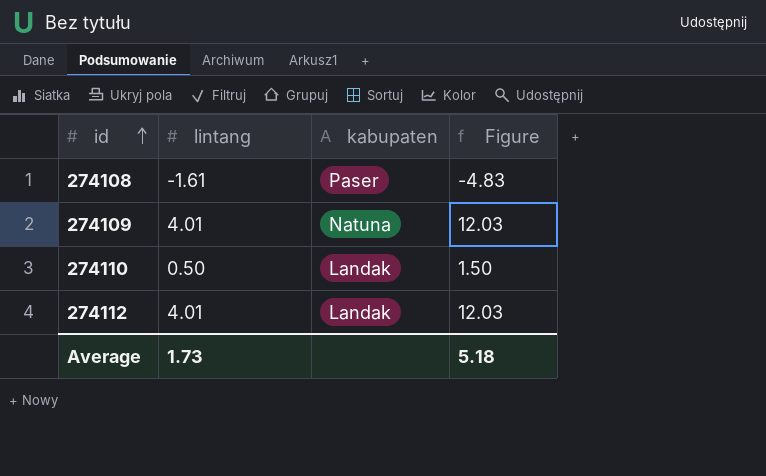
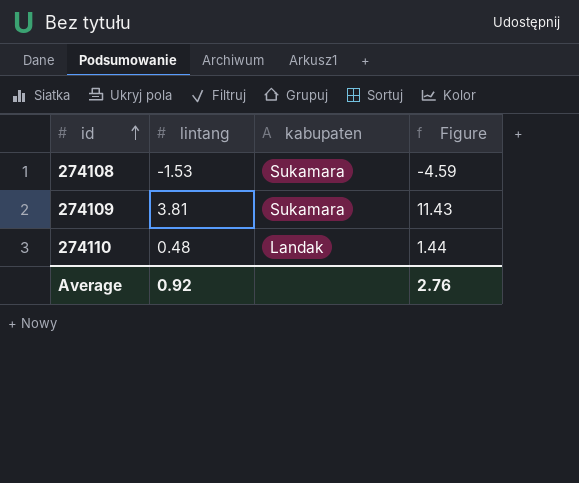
row 274112: 4.01 | Landak | 12.03 -> none
274108 | lintang: -1.61 -> -1.53
274108 | kabupaten: Paser -> Sukamara
274108 | Figure: -4.83 -> -4.59
274109 | lintang: 4.01 -> 3.81
274109 | kabupaten: Natuna -> Sukamara
274109 | Figure: 12.03 -> 11.43
274110 | lintang: 0.50 -> 0.48
274110 | Figure: 1.50 -> 1.44
Average | lintang: 1.73 -> 0.92
Average | Figure: 5.18 -> 2.76

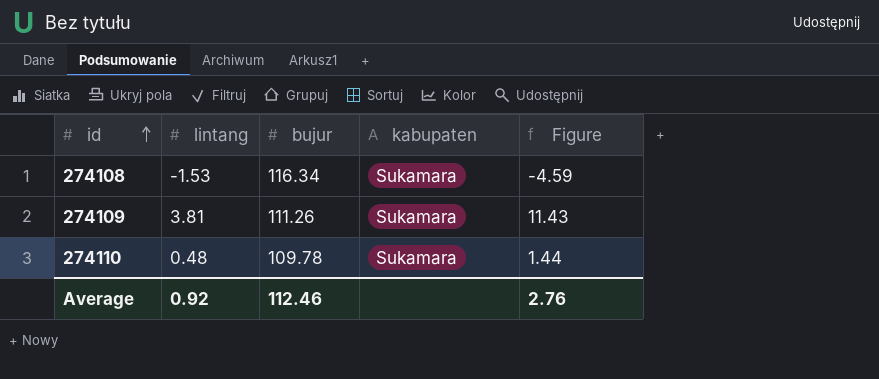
column bujur | position: none -> 3
274110 | kabupaten: Landak -> Sukamara

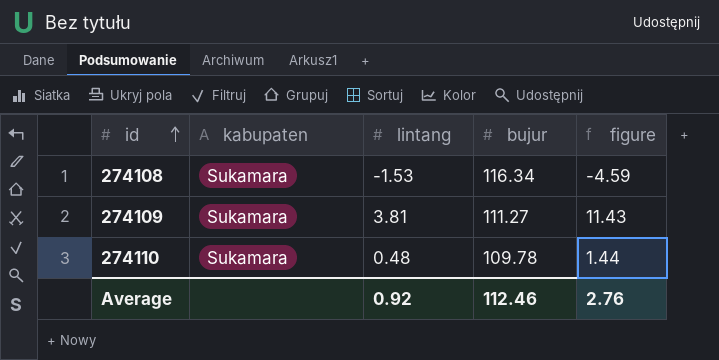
column kabupaten | position: 4 -> 2
column name: Figure -> figure
274109 | bujur: 111.26 -> 111.27

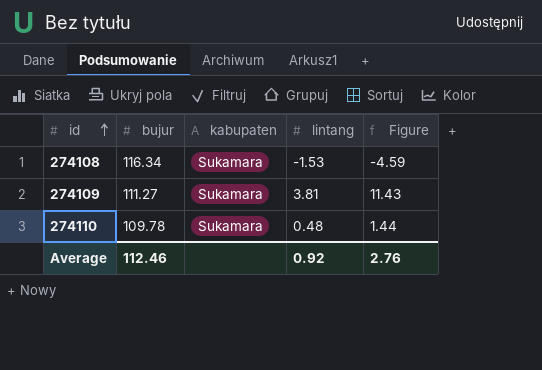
column bujur | position: 4 -> 2
column name: figure -> Figure

